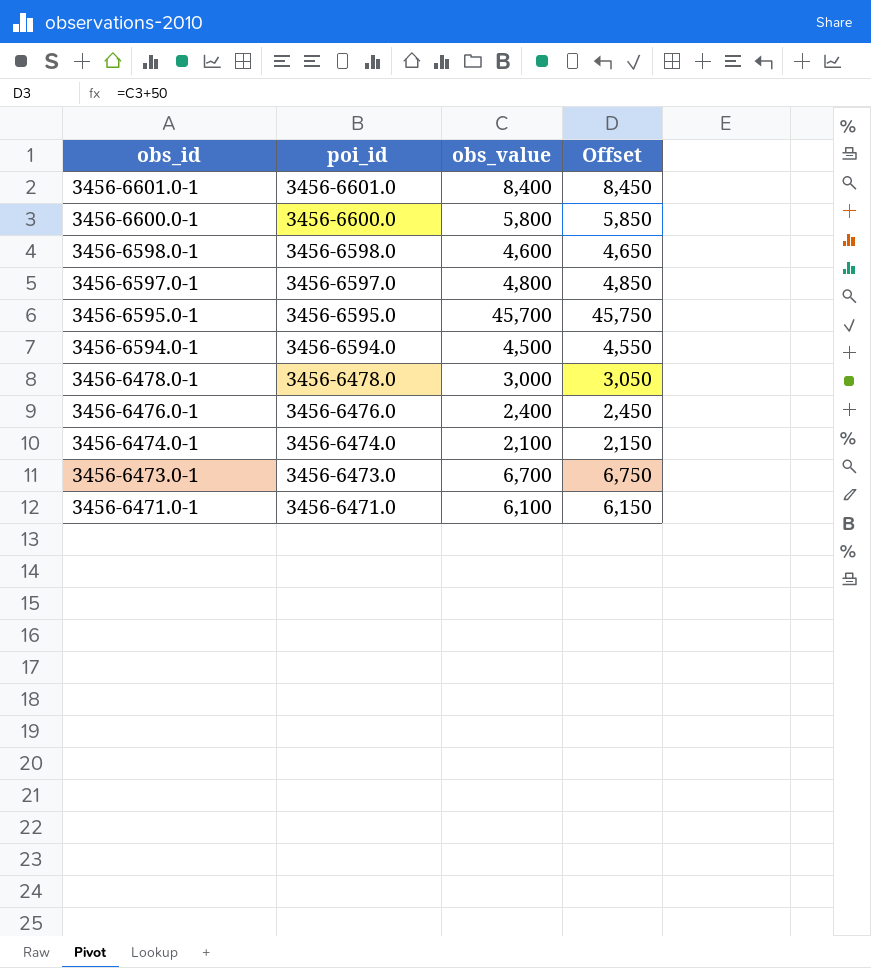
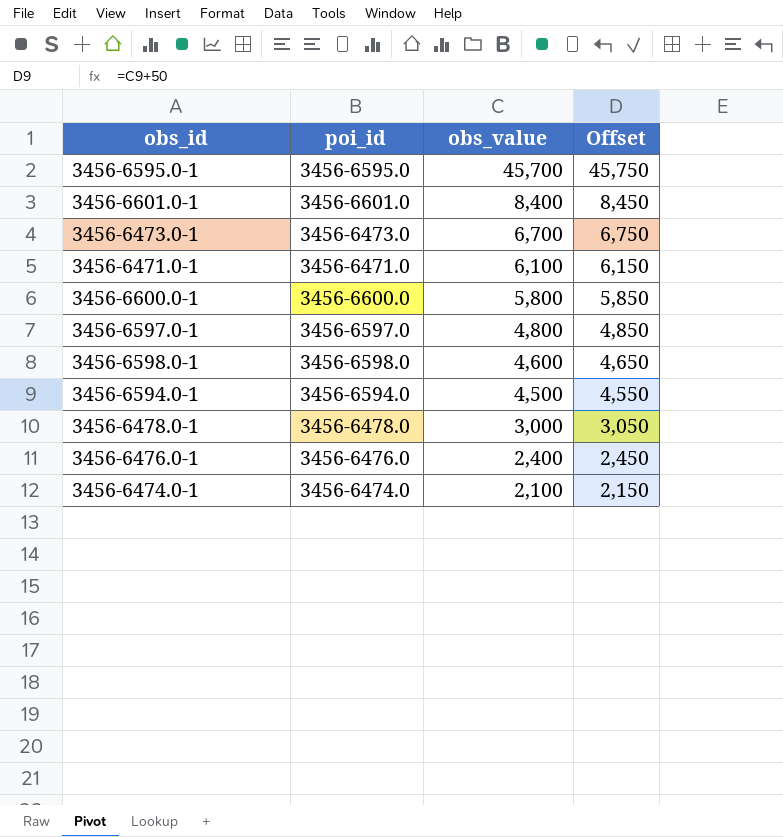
row order: obs_id descending -> obs_value descending

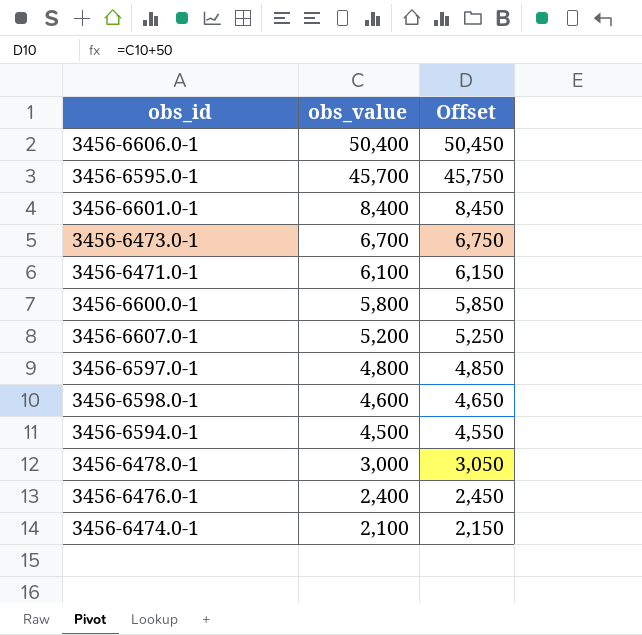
column poi_id | position: 2 -> none
row 3456-6606.0-1: none -> 50,400 | 50,450
row 3456-6607.0-1: none -> 5,200 | 5,250

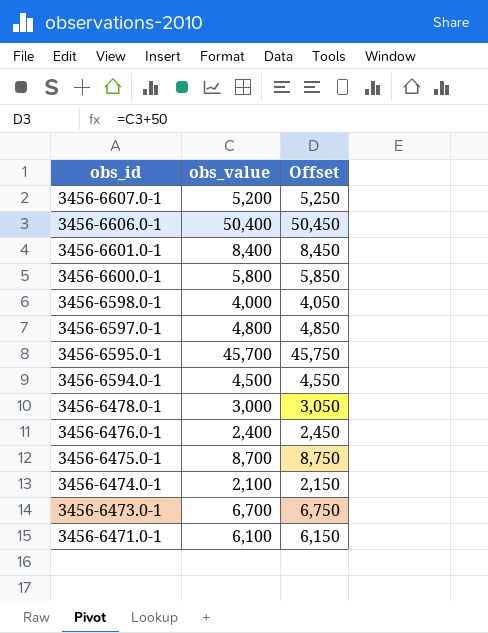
row order: obs_value descending -> obs_id descending
3456-6598.0-1 | obs_value: 4,600 -> 4,000
3456-6598.0-1 | Offset: 4,650 -> 4,050
row 3456-6475.0-1: none -> 8,700 | 8,750

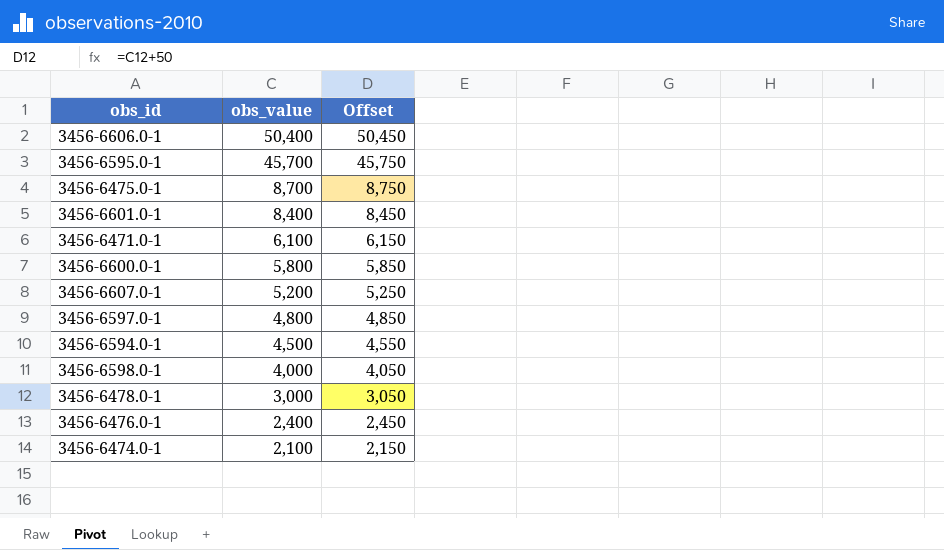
row order: obs_id descending -> obs_value descending
row 3456-6473.0-1: 6,700 | 6,750 -> none

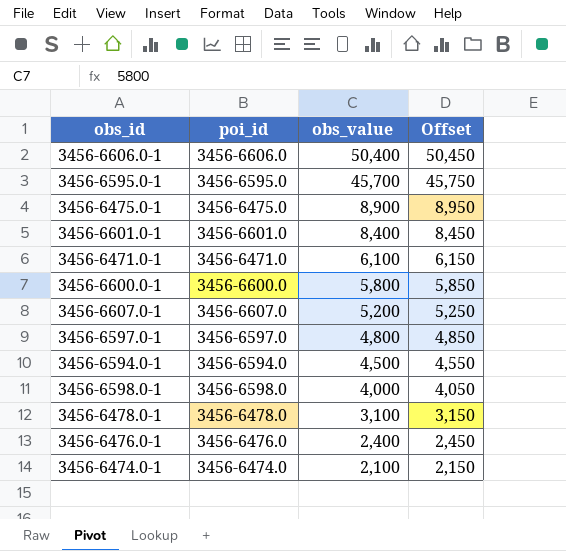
column poi_id | position: none -> 2
3456-6475.0-1 | obs_value: 8,700 -> 8,900
3456-6475.0-1 | Offset: 8,750 -> 8,950
3456-6478.0-1 | obs_value: 3,000 -> 3,100
3456-6478.0-1 | Offset: 3,050 -> 3,150

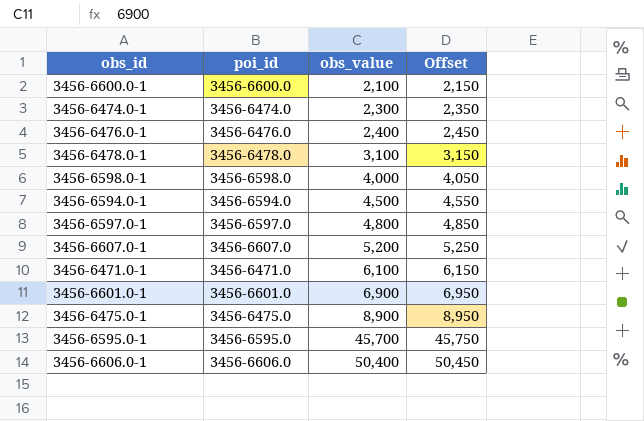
row order: obs_value descending -> obs_value ascending
3456-6600.0-1 | obs_value: 5,800 -> 2,100
3456-6600.0-1 | Offset: 5,850 -> 2,150
3456-6474.0-1 | obs_value: 2,100 -> 2,300
3456-6474.0-1 | Offset: 2,150 -> 2,350
3456-6601.0-1 | obs_value: 8,400 -> 6,900
3456-6601.0-1 | Offset: 8,450 -> 6,950

